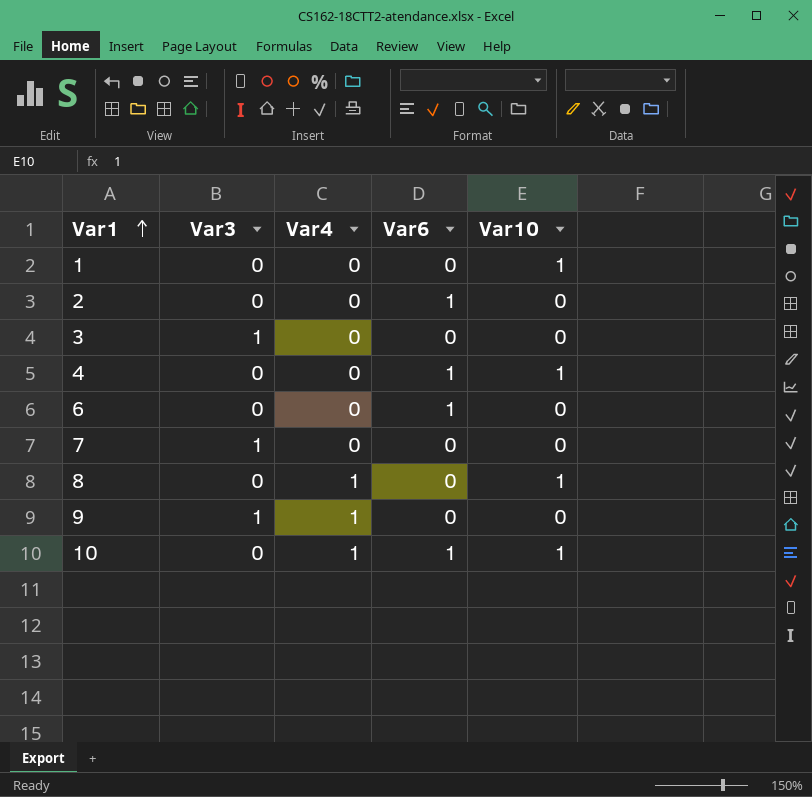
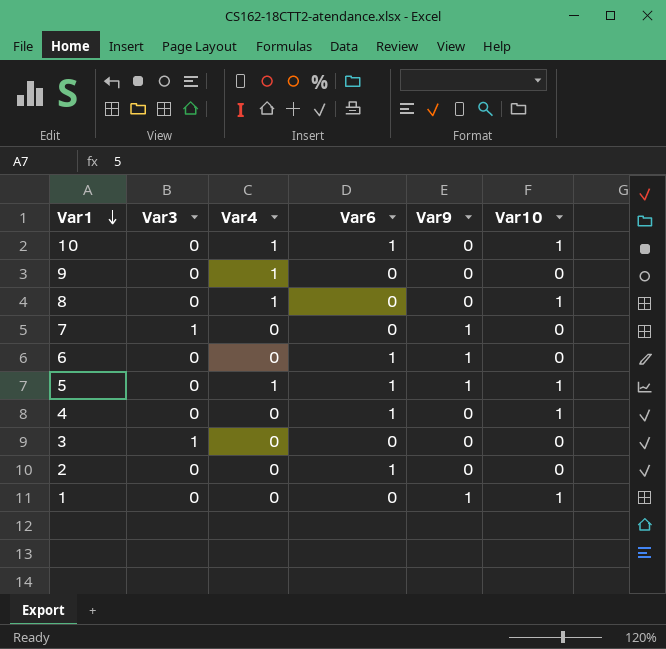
row order: Var1 ascending -> Var1 descending
column Var9 | position: none -> 5
9 | Var3: 1 -> 0
row 5: none -> 0 | 1 | 1 | 1 | 1

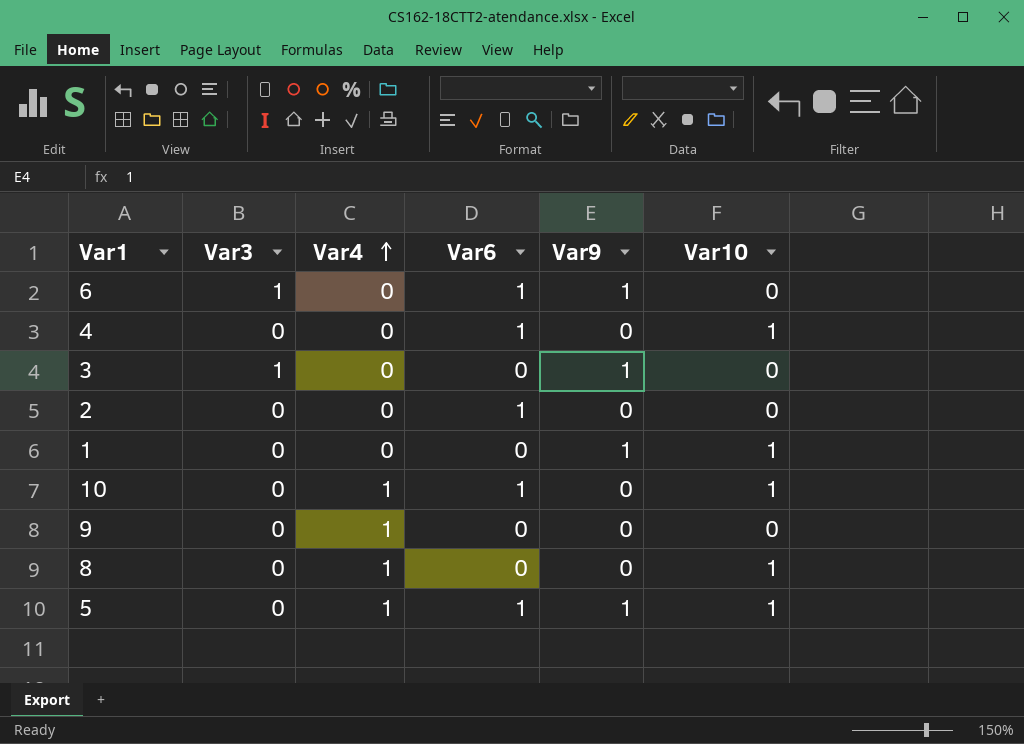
row order: Var1 descending -> Var4 ascending
row 7: 1 | 0 | 0 | 1 | 0 -> none
6 | Var3: 0 -> 1
3 | Var9: 0 -> 1

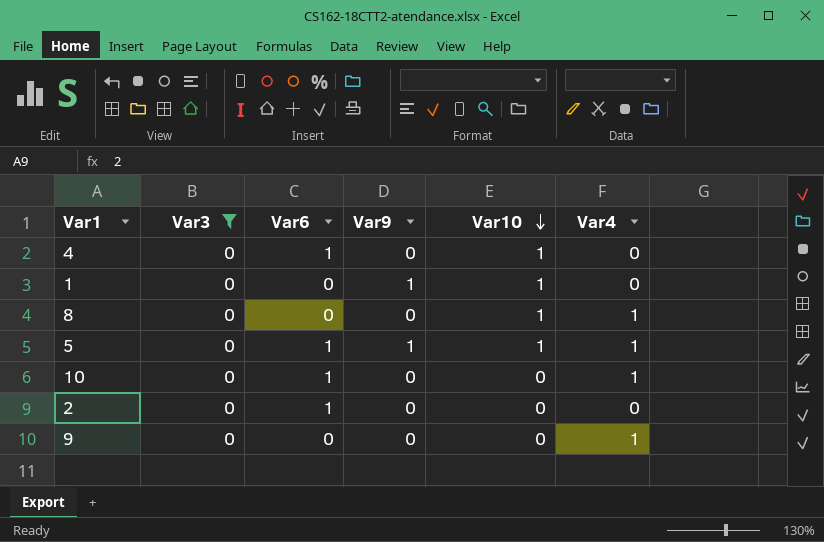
filter: none -> Var3 = 0
row order: Var4 ascending -> Var10 descending
column Var4 | position: 3 -> 6
10 | Var10: 1 -> 0

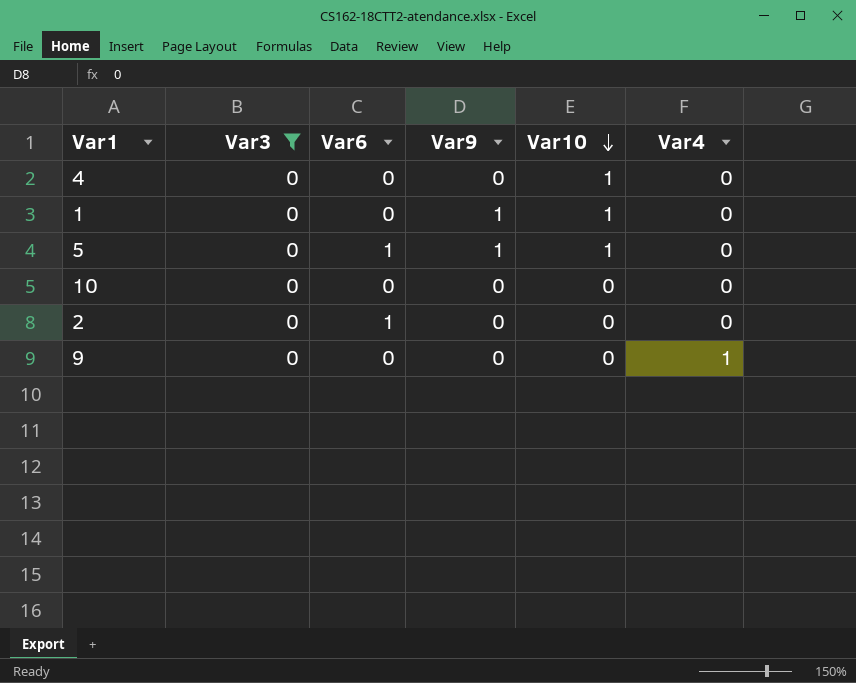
row 8: 0 | 0 | 0 | 1 | 1 -> none
4 | Var6: 1 -> 0
5 | Var4: 1 -> 0
10 | Var6: 1 -> 0
10 | Var4: 1 -> 0

